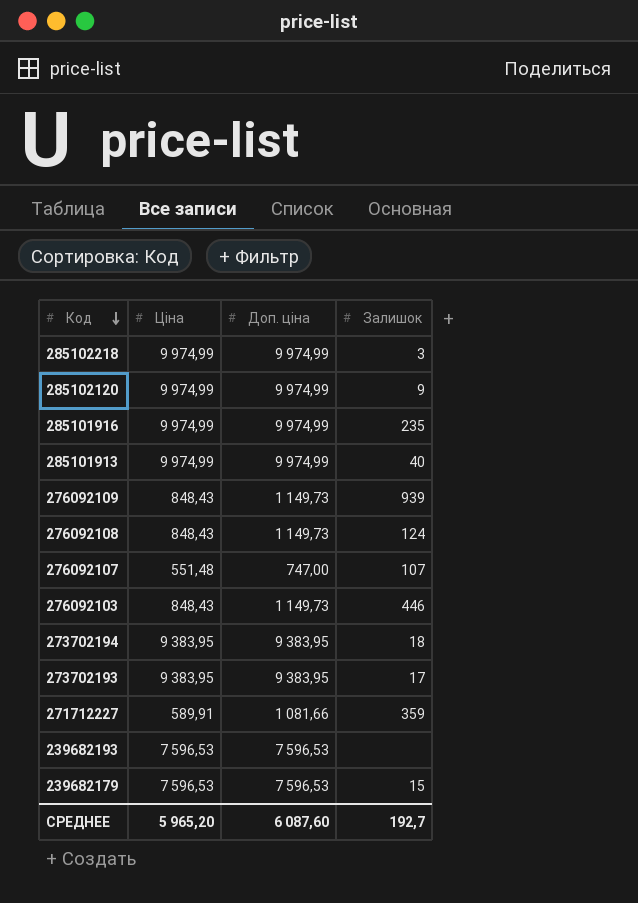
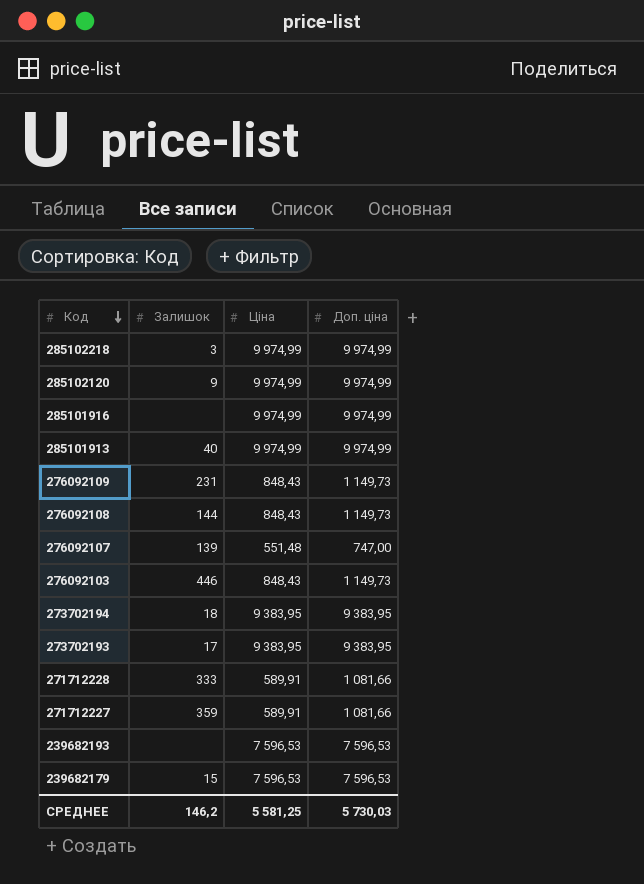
column Залишок | position: 4 -> 2
285101916 | Залишок: 235 -> none
276092109 | Залишок: 939 -> 231
276092108 | Залишок: 124 -> 144
276092107 | Залишок: 107 -> 139
row 271712228: none -> 333 | 589,91 | 1 081,66
СРЕДНЕЕ | Залишок: 192,7 -> 146,2
СРЕДНЕЕ | Ціна: 5 965,20 -> 5 581,25
СРЕДНЕЕ | Доп. ціна: 6 087,60 -> 5 730,03

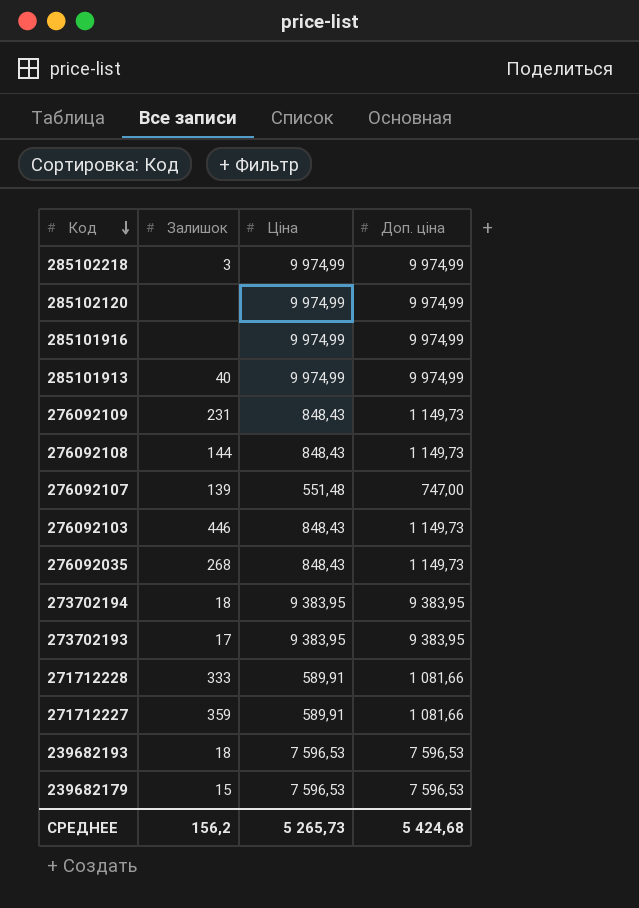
285102120 | Залишок: 9 -> none
row 276092035: none -> 268 | 848,43 | 1 149,73
239682193 | Залишок: none -> 18
СРЕДНЕЕ | Залишок: 146,2 -> 156,2
СРЕДНЕЕ | Ціна: 5 581,25 -> 5 265,73
СРЕДНЕЕ | Доп. ціна: 5 730,03 -> 5 424,68

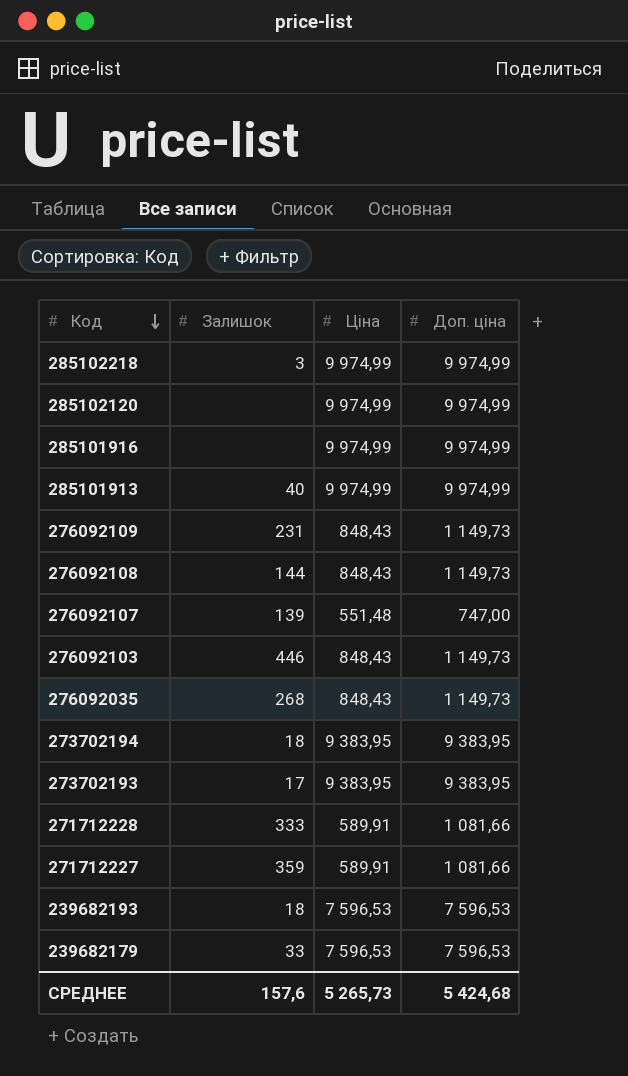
239682179 | Залишок: 15 -> 33
СРЕДНЕЕ | Залишок: 156,2 -> 157,6

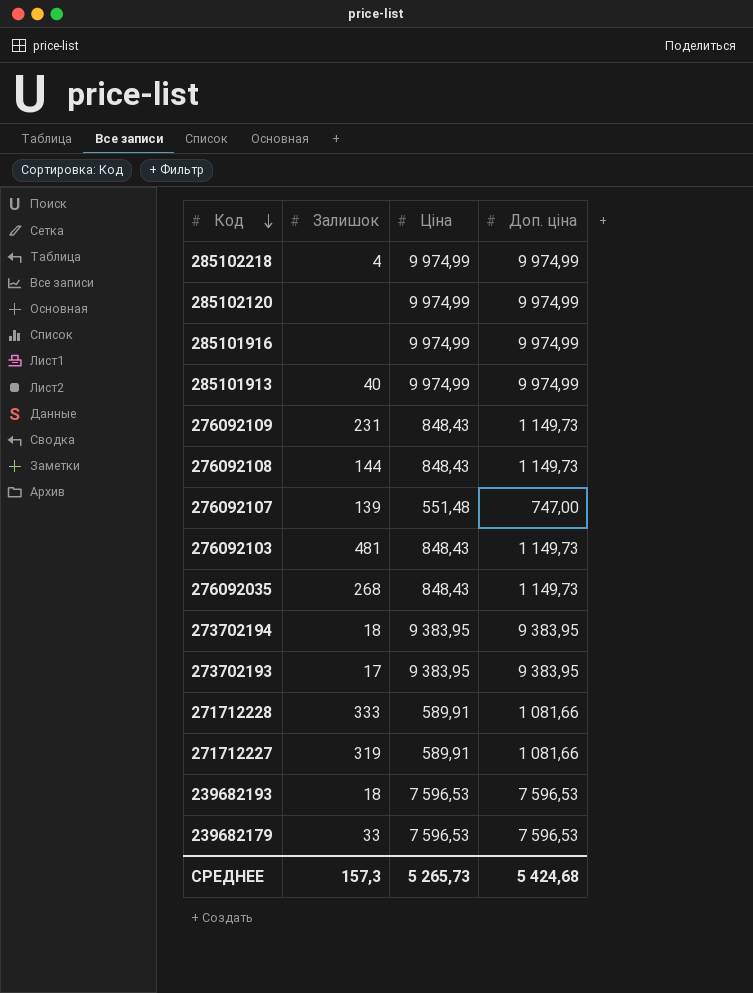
285102218 | Залишок: 3 -> 4
276092103 | Залишок: 446 -> 481
271712227 | Залишок: 359 -> 319
СРЕДНЕЕ | Залишок: 157,6 -> 157,3

